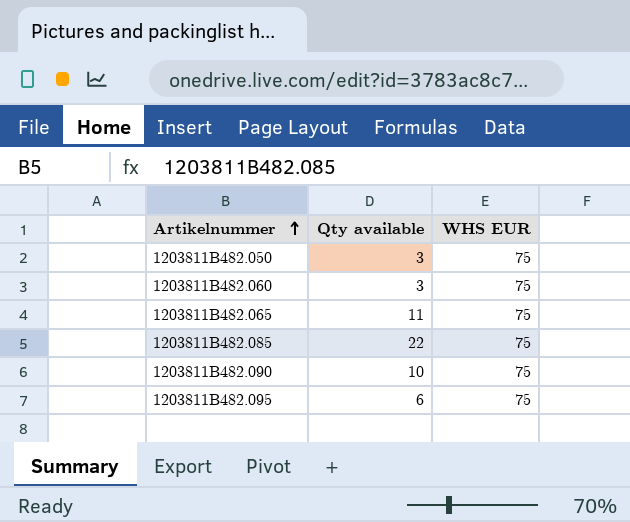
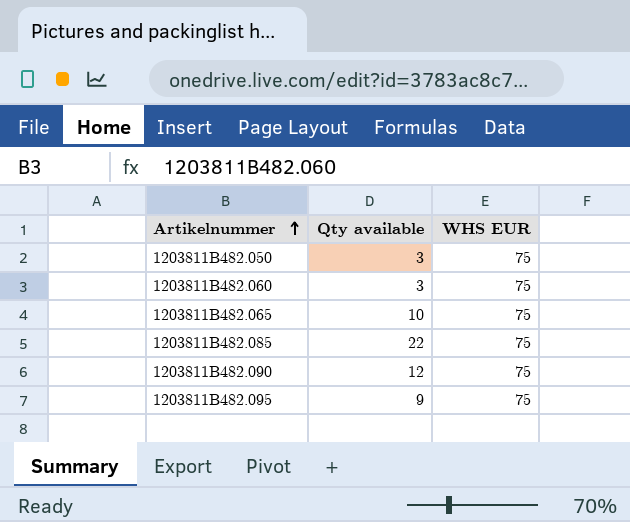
1203811B482.065 | Qty available: 11 -> 10
1203811B482.090 | Qty available: 10 -> 12
1203811B482.095 | Qty available: 6 -> 9

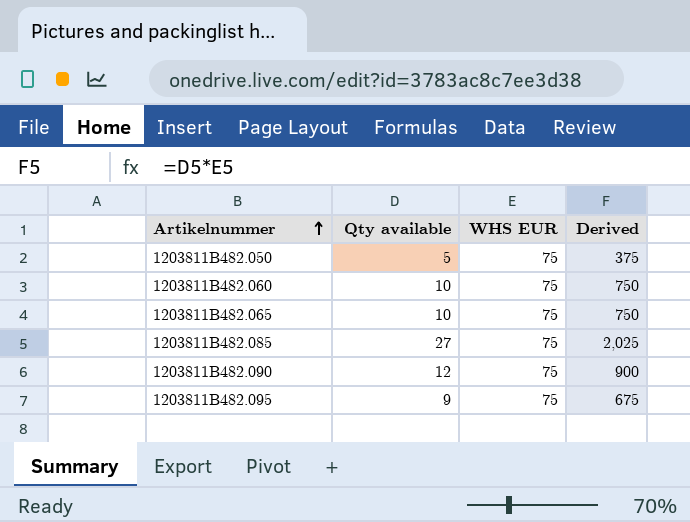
column Derived | formula: none -> [Qty available] * [WHS EUR]
1203811B482.050 | Qty available: 3 -> 5
1203811B482.060 | Qty available: 3 -> 10
1203811B482.085 | Qty available: 22 -> 27

